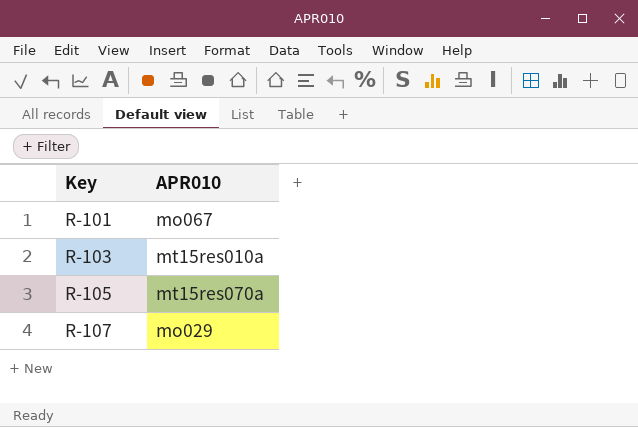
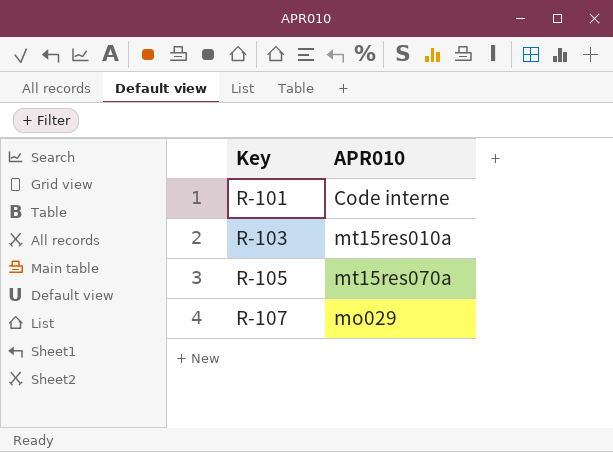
R-101 | APR010: mo067 -> Code interne

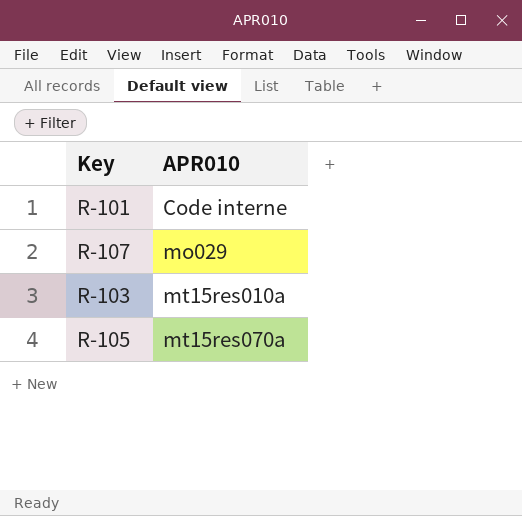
row order: Key ascending -> APR010 ascending

